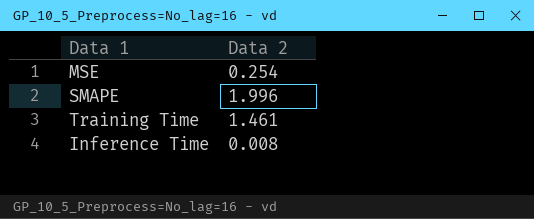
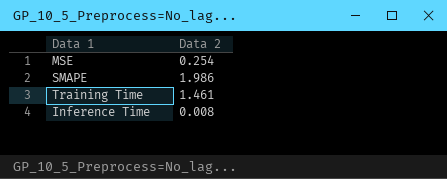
SMAPE | Data 2: 1.996 -> 1.986

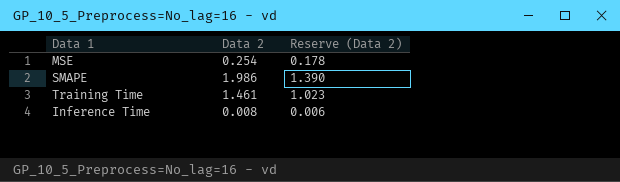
column Reserve (Data 2) | formula: none -> [Data 2] * 0.7

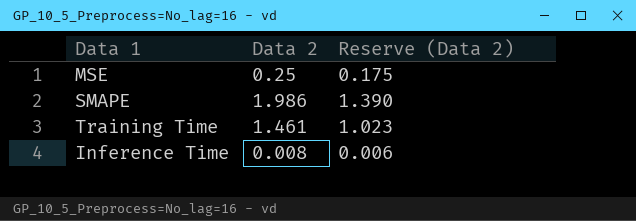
MSE | Data 2: 0.254 -> 0.25
MSE | Reserve (Data 2): 0.178 -> 0.175

